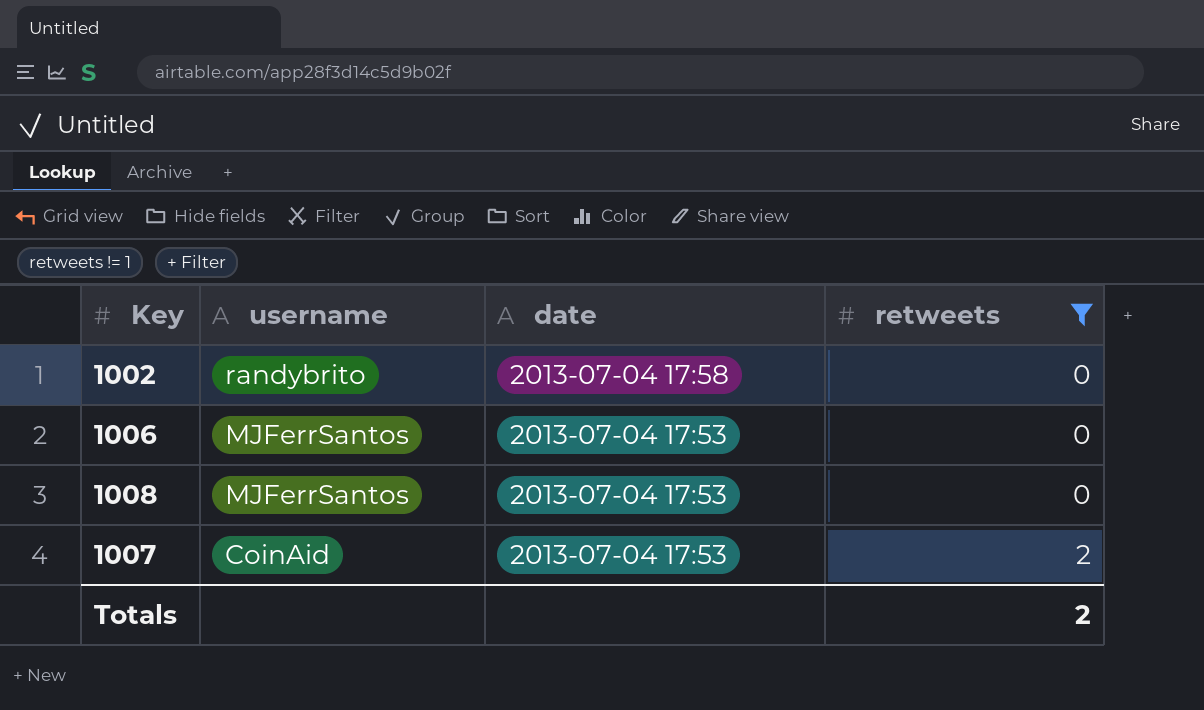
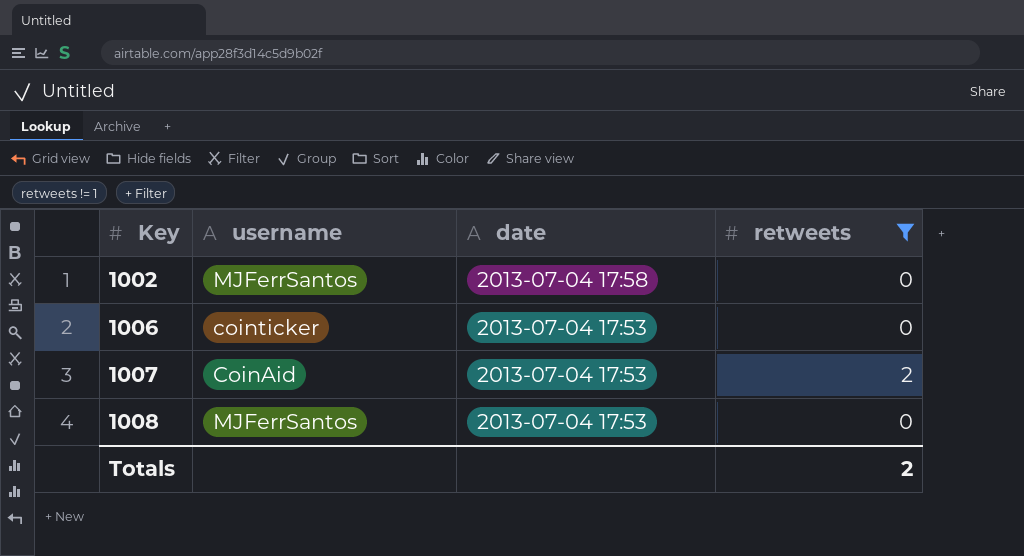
row order: username descending -> Key ascending
1002 | username: randybrito -> MJFerrSantos
1006 | username: MJFerrSantos -> cointicker

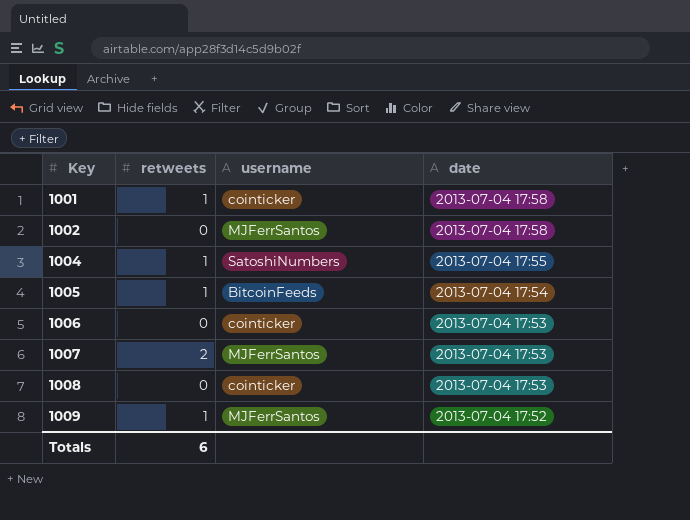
filter: retweets != 1 -> none
column retweets | position: 4 -> 2
1007 | username: CoinAid -> MJFerrSantos
1008 | username: MJFerrSantos -> cointicker
Totals | retweets: 2 -> 6

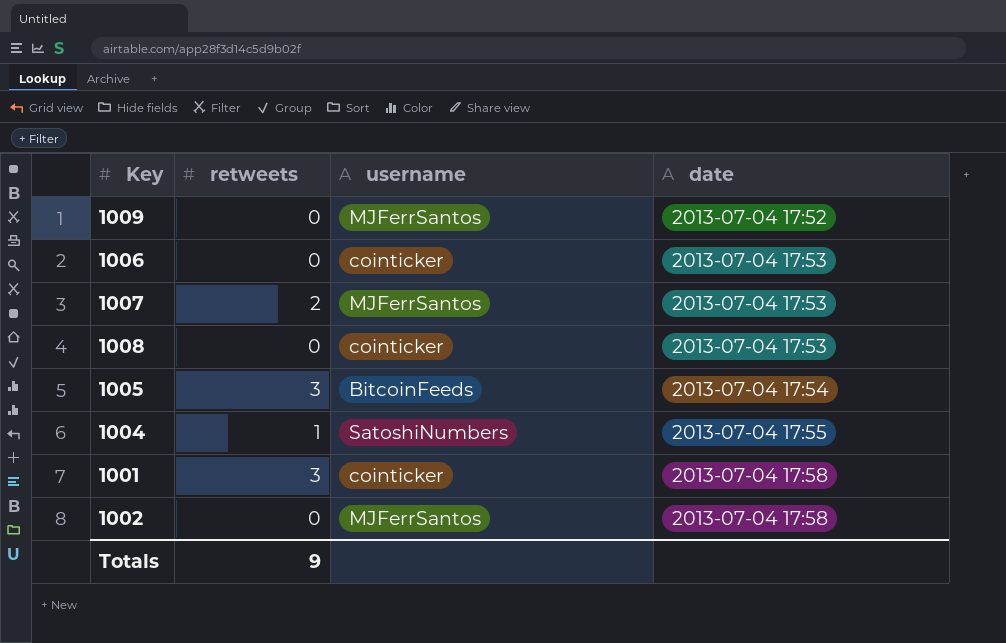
row order: Key ascending -> date ascending
1009 | retweets: 1 -> 0
1005 | retweets: 1 -> 3
1001 | retweets: 1 -> 3
Totals | retweets: 6 -> 9

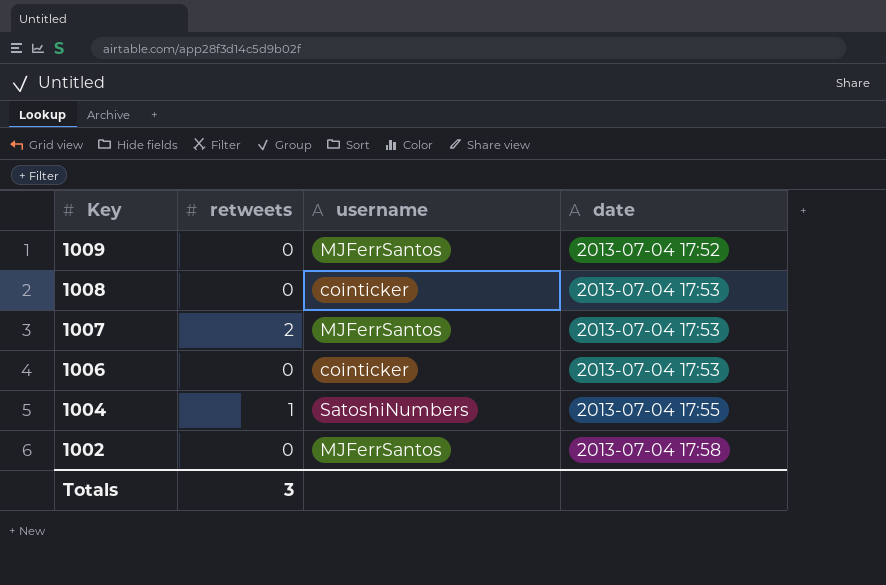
row order: date ascending -> Key descending
row 1005: 3 | BitcoinFeeds | 2013-07-04 17:54 -> none
row 1001: 3 | cointicker | 2013-07-04 17:58 -> none
Totals | retweets: 9 -> 3

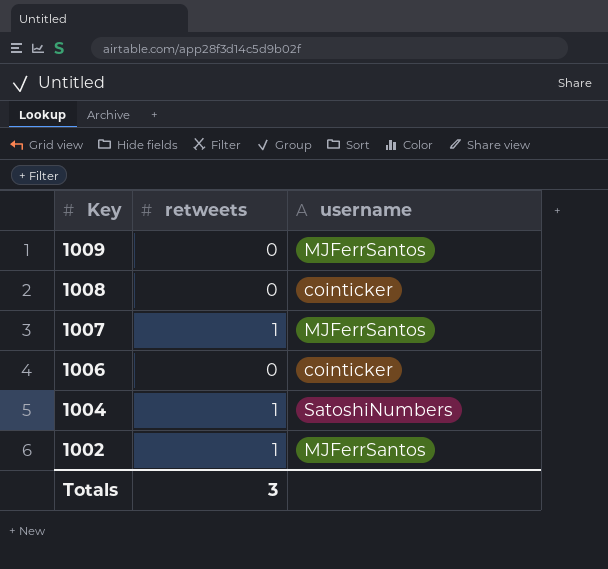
column date | position: 4 -> none
1007 | retweets: 2 -> 1
1002 | retweets: 0 -> 1

